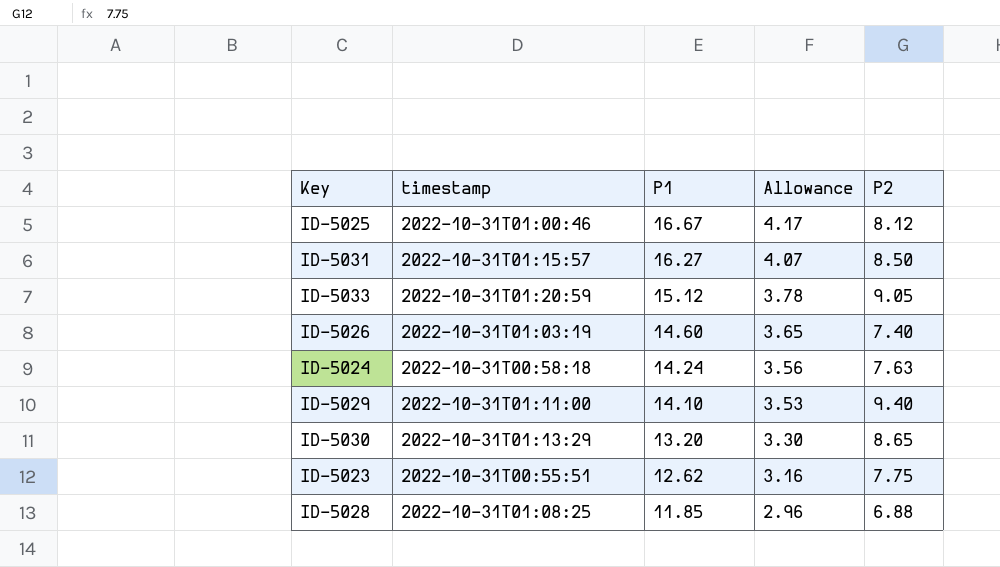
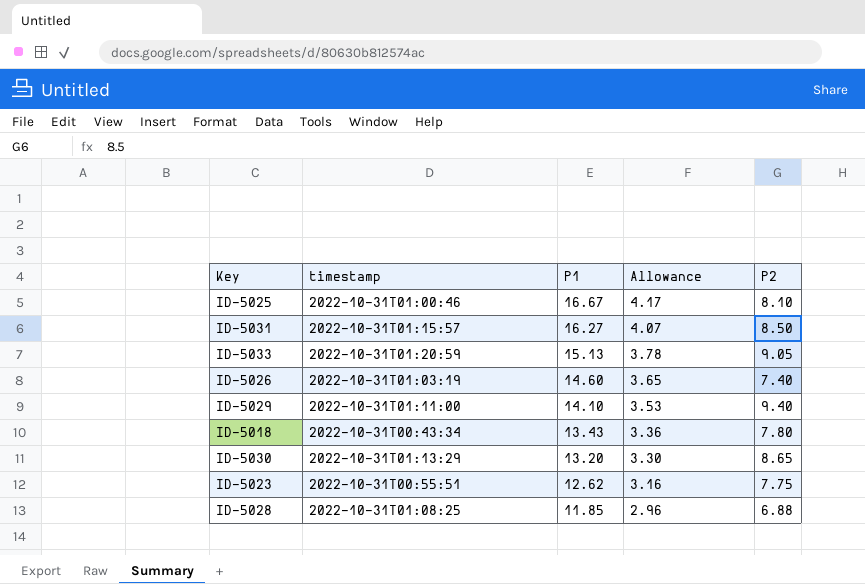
row ID-5024: 2022-10-31T00:58:18 | 14.24 | 3.56 | 7.63 -> none
ID-5025 | P2: 8.12 -> 8.10
ID-5033 | P1: 15.12 -> 15.13
row ID-5018: none -> 2022-10-31T00:43:34 | 13.43 | 3.36 | 7.80

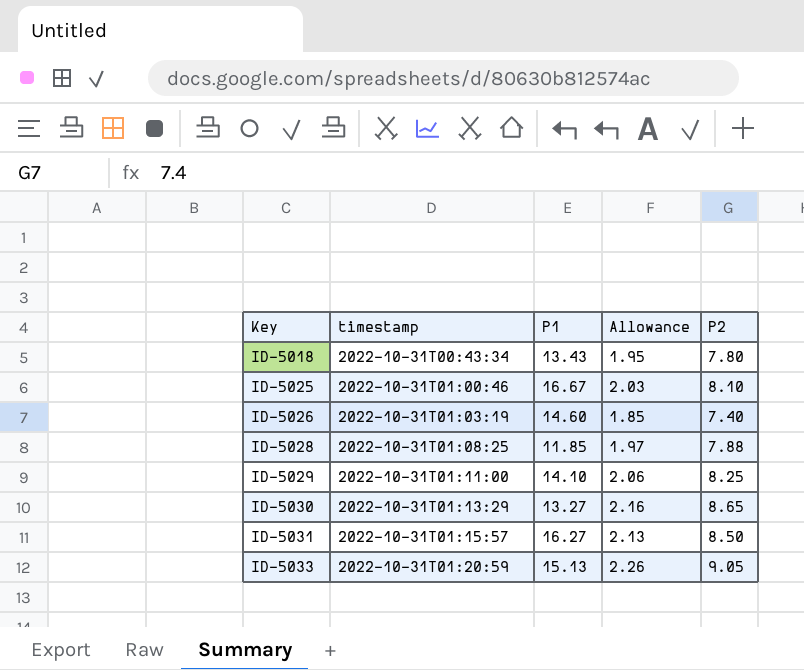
row order: P1 descending -> Key ascending
column Allowance | formula: [P1] * 0.25 -> [P2] * 0.25
row ID-5023: 2022-10-31T00:55:51 | 12.62 | 3.16 | 7.75 -> none
ID-5028 | P2: 6.88 -> 7.88
ID-5029 | P2: 9.40 -> 8.25
ID-5030 | P1: 13.20 -> 13.27

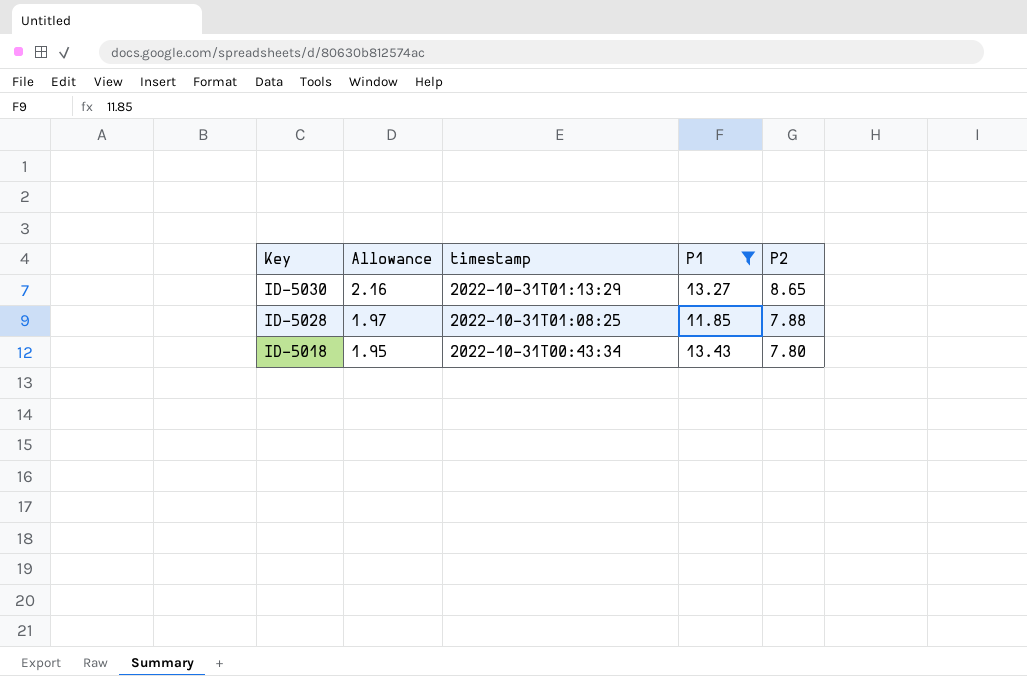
filter: none -> P1 <= 13.43
row order: Key ascending -> Key descending
column Allowance | position: 4 -> 2

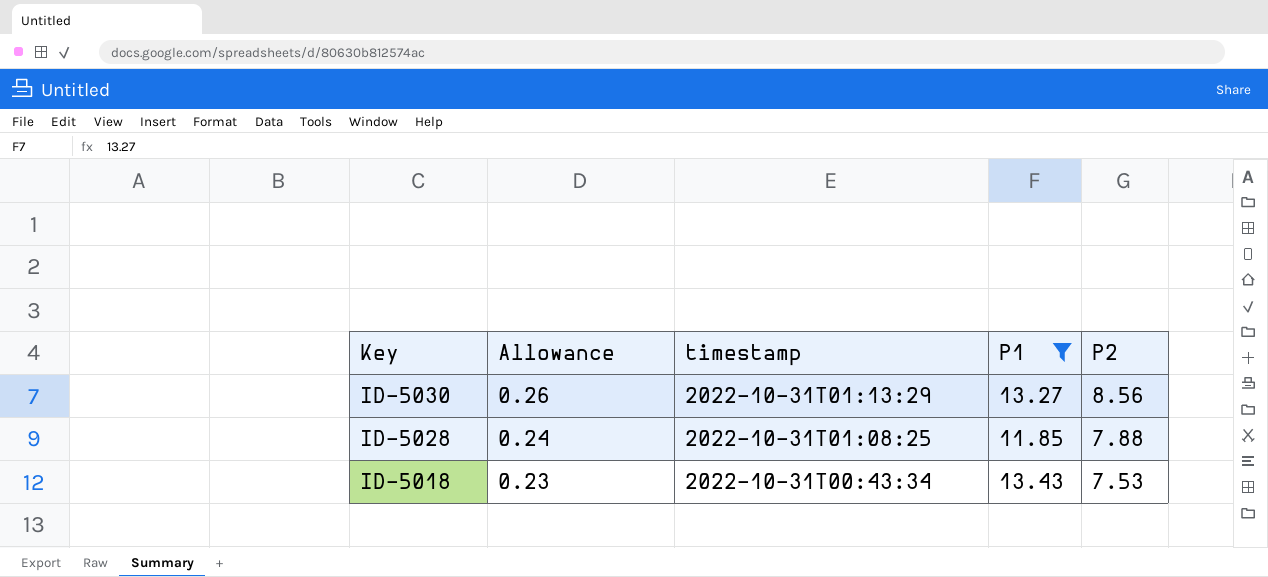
column Allowance | formula: [P2] * 0.25 -> [P2] * 0.03
ID-5030 | P2: 8.65 -> 8.56
ID-5018 | P2: 7.80 -> 7.53

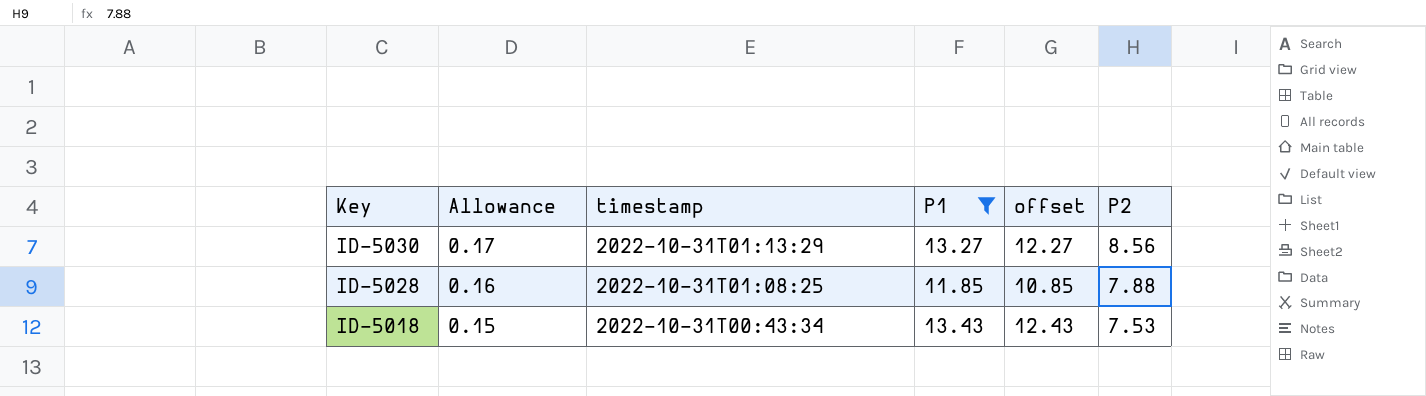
column Allowance | formula: [P2] * 0.03 -> [P2] * 0.02
column offset | formula: none -> [P1] - 1

